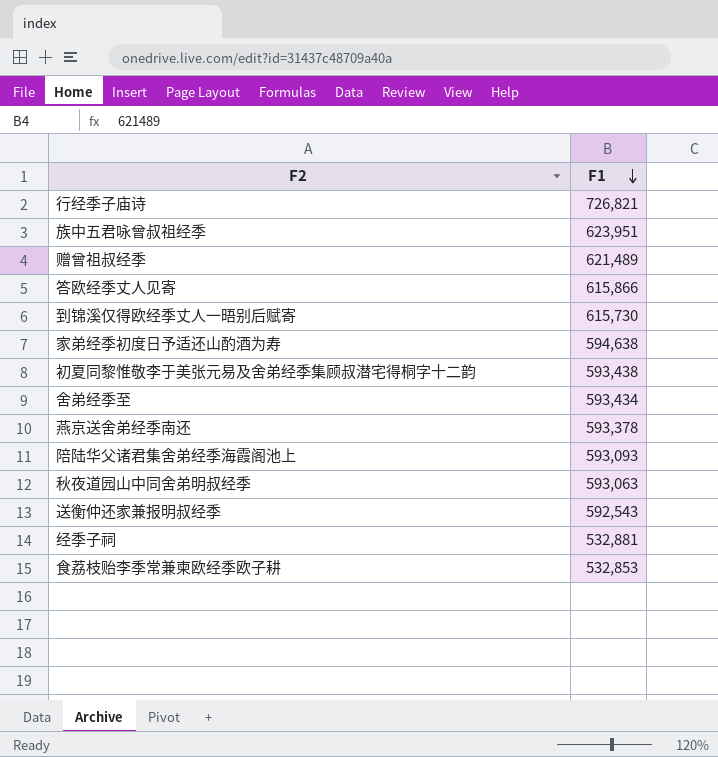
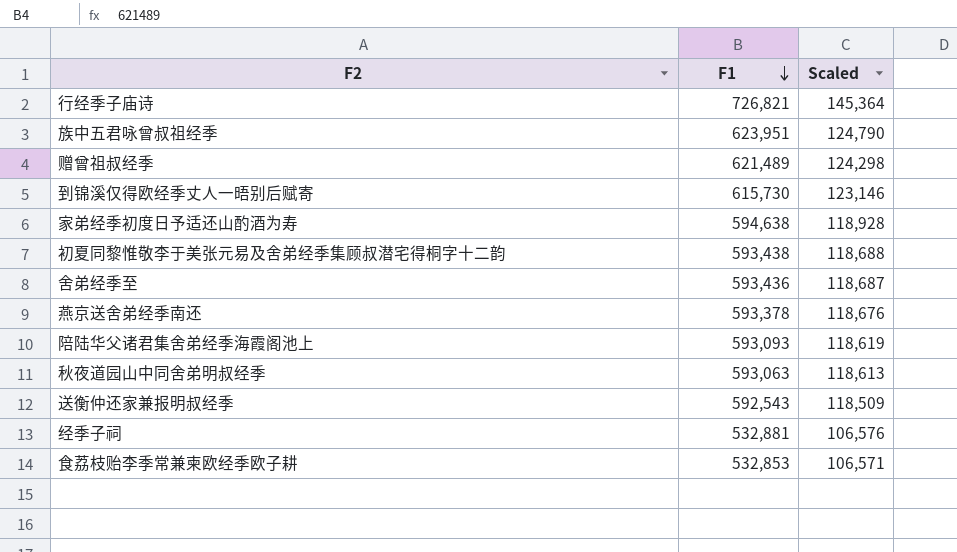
column Scaled | formula: none -> [F1] * 0.2
row 答欧经季丈人见寄: 615,866 -> none
舍弟经季至 | F1: 593,434 -> 593,436

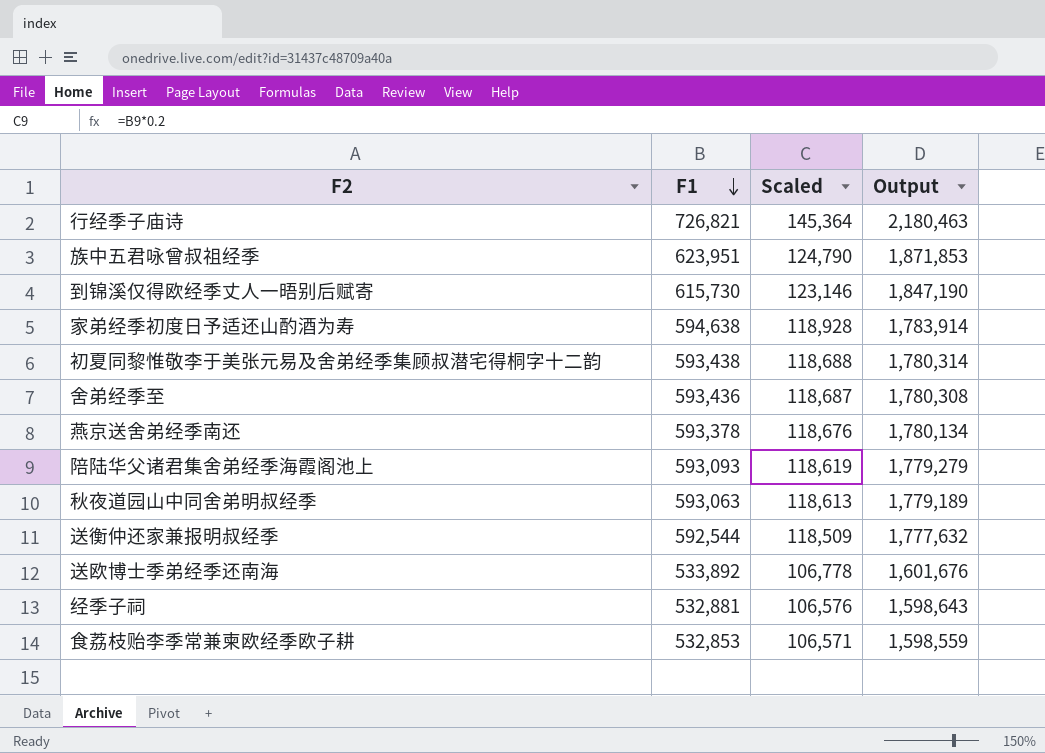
column Output | formula: none -> [F1] * 3
row 赠曾祖叔经季: 621,489 | 124,298 -> none
送衡仲还家兼报明叔经季 | F1: 592,543 -> 592,544
row 送欧博士季弟经季还南海: none -> 533,892 | 106,778 | 1,601,676

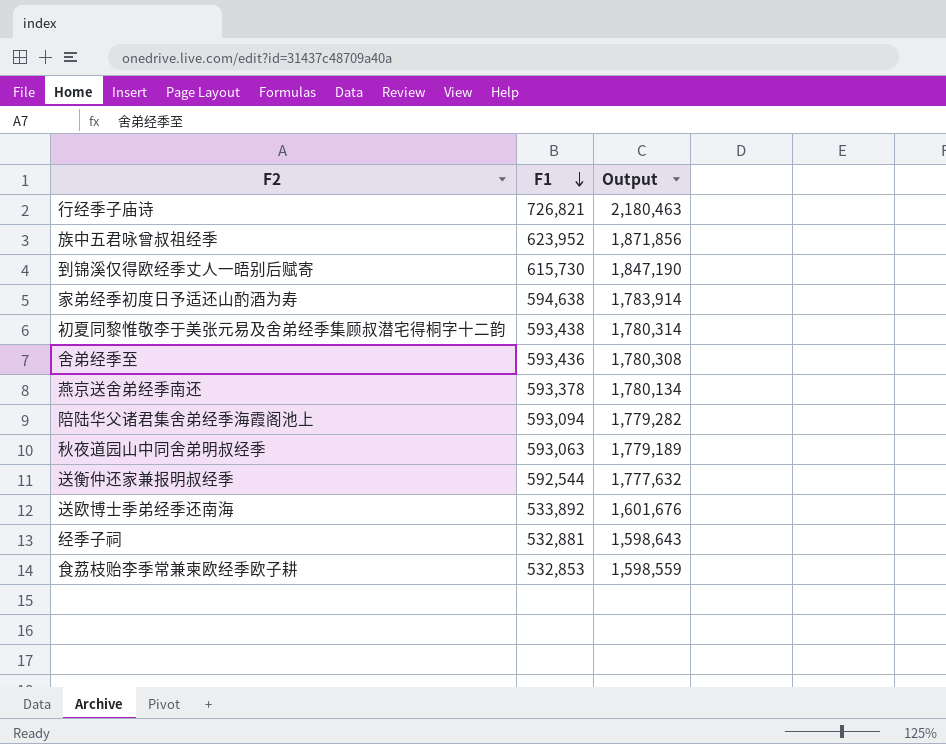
column Scaled | formula: [F1] * 0.2 -> none
族中五君咏曾叔祖经季 | F1: 623,951 -> 623,952
族中五君咏曾叔祖经季 | Output: 1,871,853 -> 1,871,856
陪陆华父诸君集舍弟经季海霞阁池上 | F1: 593,093 -> 593,094
陪陆华父诸君集舍弟经季海霞阁池上 | Output: 1,779,279 -> 1,779,282

